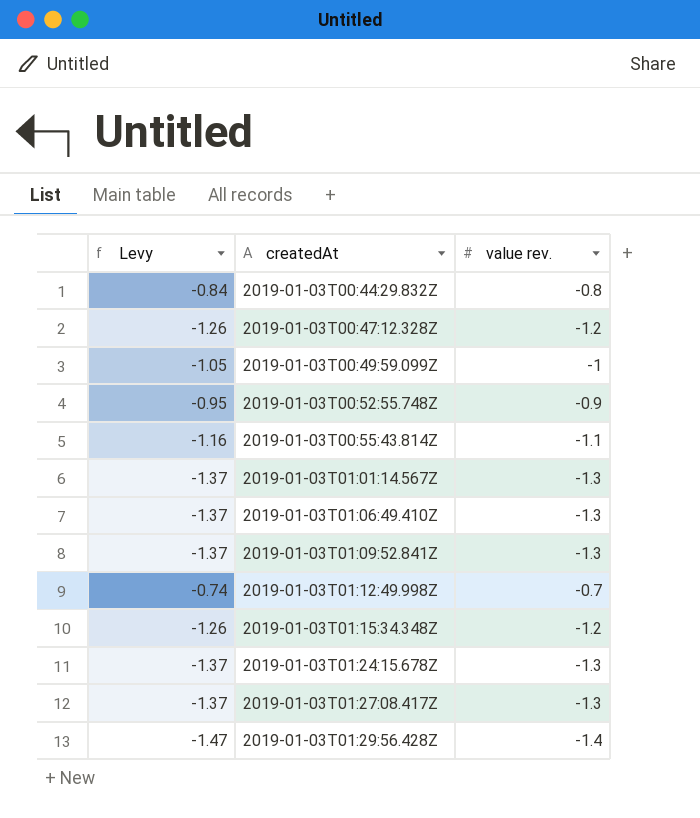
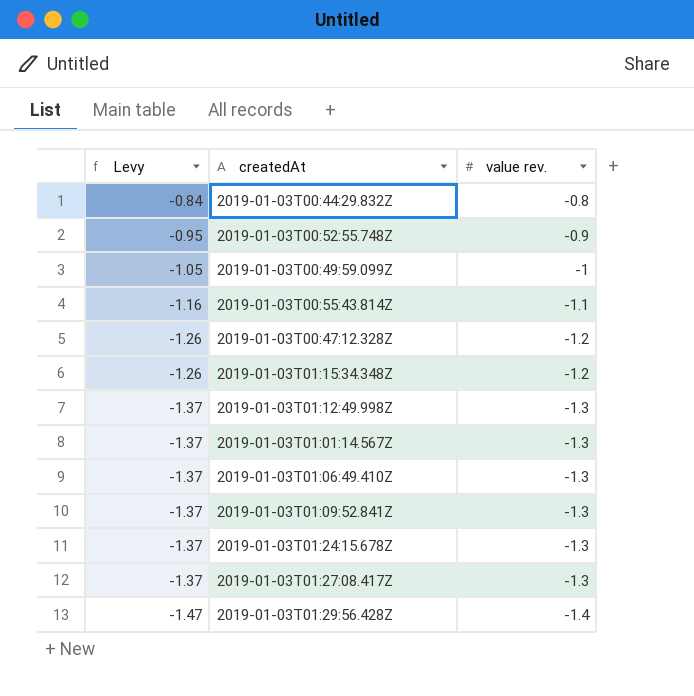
row order: createdAt ascending -> Levy descending
2019-01-03T01:12:49.998Z | Levy: -0.74 -> -1.37
2019-01-03T01:12:49.998Z | value rev.: -0.7 -> -1.3

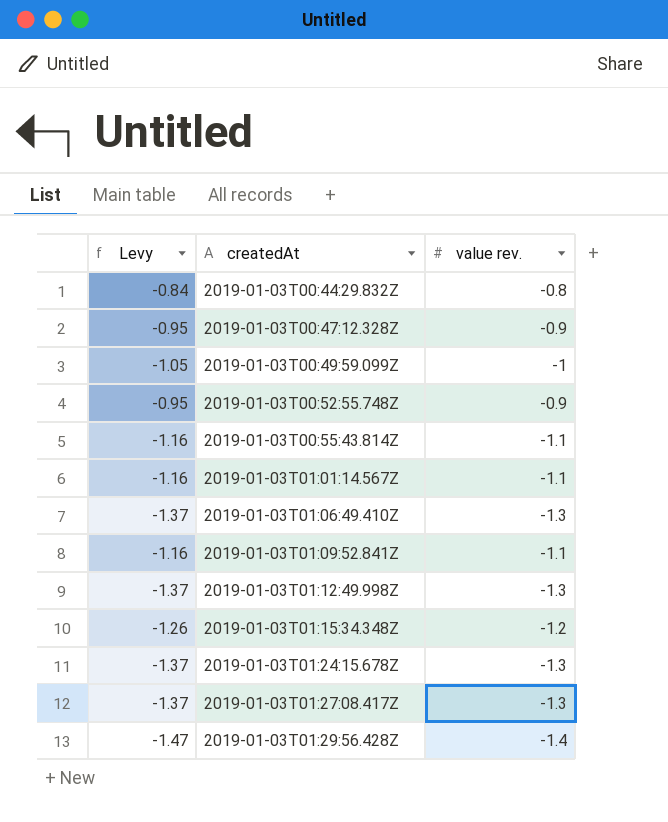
row order: Levy descending -> createdAt ascending
2019-01-03T00:47:12.328Z | Levy: -1.26 -> -0.95
2019-01-03T00:47:12.328Z | value rev.: -1.2 -> -0.9
2019-01-03T01:01:14.567Z | Levy: -1.37 -> -1.16
2019-01-03T01:01:14.567Z | value rev.: -1.3 -> -1.1
2019-01-03T01:09:52.841Z | Levy: -1.37 -> -1.16
2019-01-03T01:09:52.841Z | value rev.: -1.3 -> -1.1

